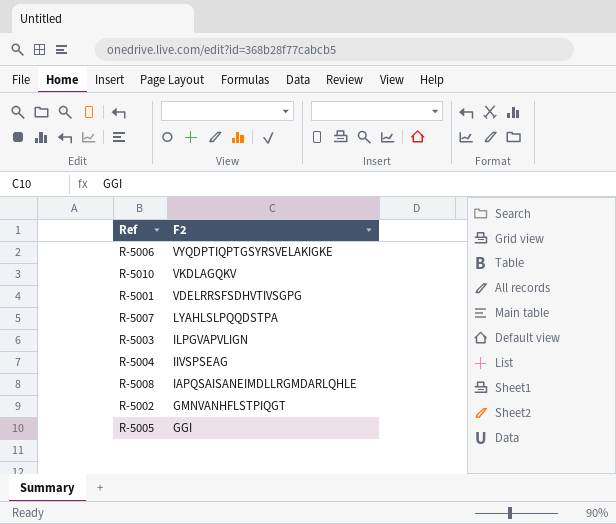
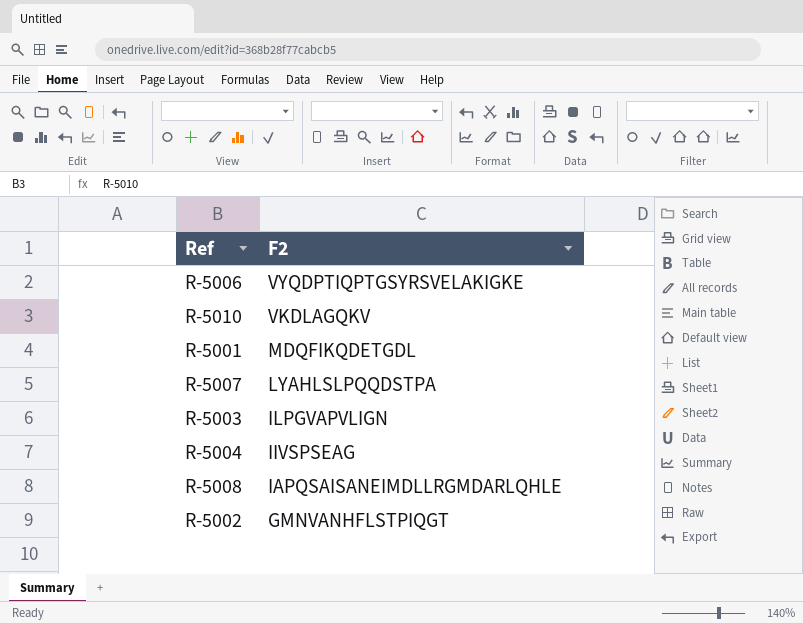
row R-5005: GGI -> none
R-5001 | F2: VDELRRSFSDHVTIVSGPG -> MDQFIKQDETGDL

